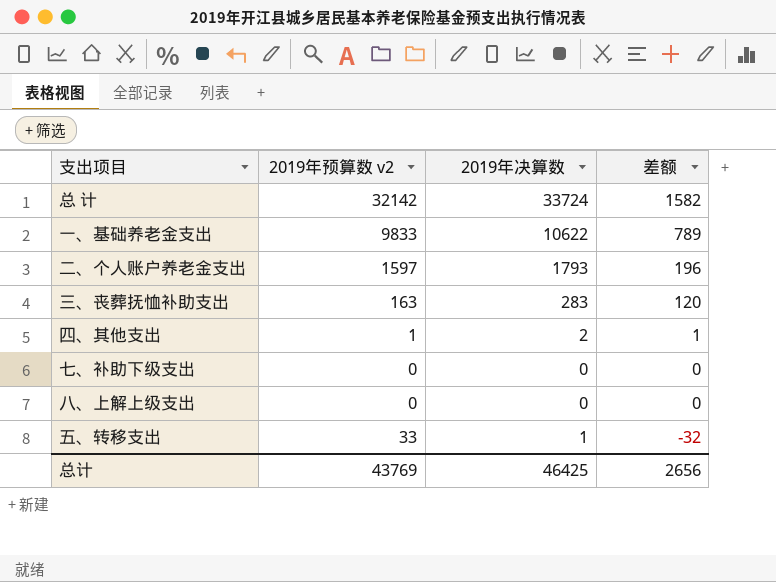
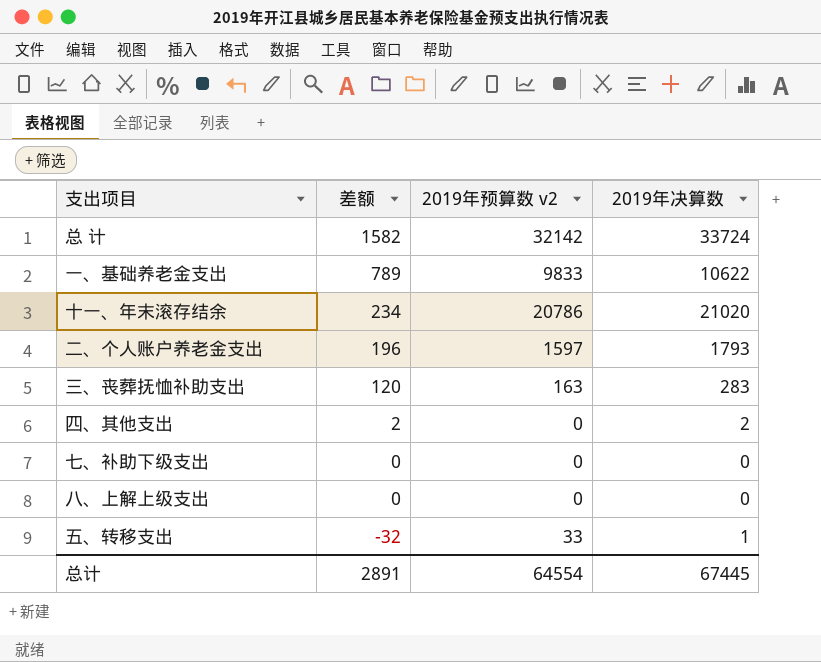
column 差额 | position: 4 -> 2
row 十一、年末滚存结余: none -> 234 | 20786 | 21020
四、其他支出 | 差额: 1 -> 2
四、其他支出 | 2019年预算数 v2: 1 -> 0
总计 | 差额: 2656 -> 2891
总计 | 2019年预算数 v2: 43769 -> 64554
总计 | 2019年决算数: 46425 -> 67445

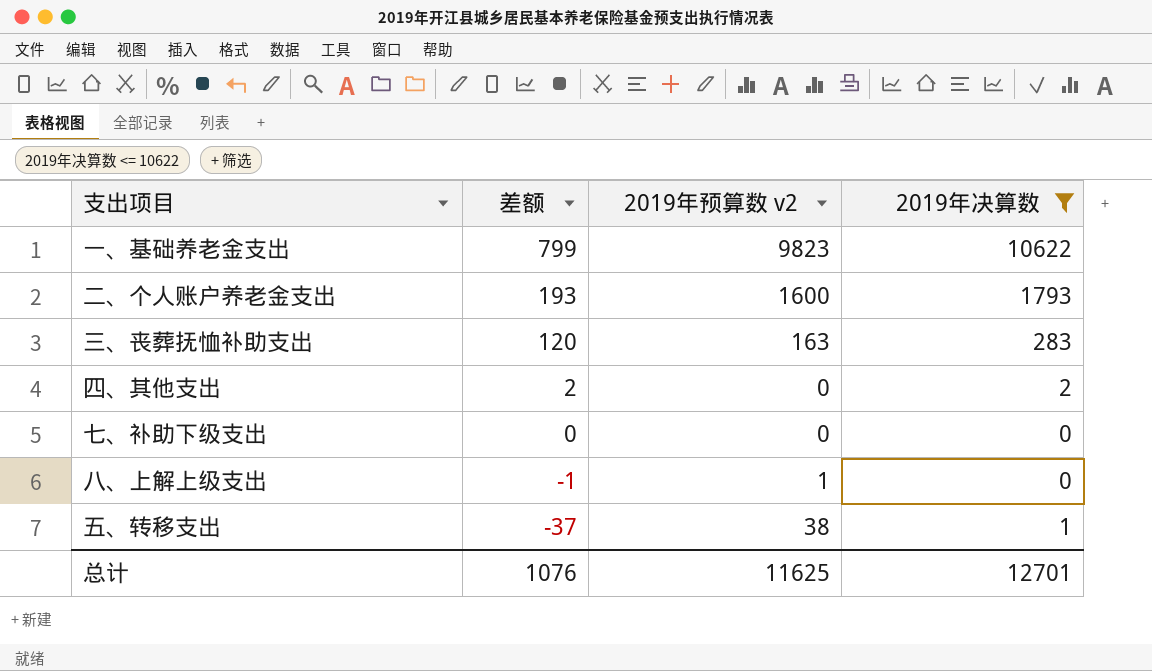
filter: none -> 2019年决算数 <= 10622
一、基础养老金支出 | 差额: 789 -> 799
一、基础养老金支出 | 2019年预算数 v2: 9833 -> 9823
二、个人账户养老金支出 | 差额: 196 -> 193
二、个人账户养老金支出 | 2019年预算数 v2: 1597 -> 1600
八、上解上级支出 | 差额: 0 -> -1
八、上解上级支出 | 2019年预算数 v2: 0 -> 1
五、转移支出 | 差额: -32 -> -37
五、转移支出 | 2019年预算数 v2: 33 -> 38
总计 | 差额: 2891 -> 1076
总计 | 2019年预算数 v2: 64554 -> 11625
总计 | 2019年决算数: 67445 -> 12701

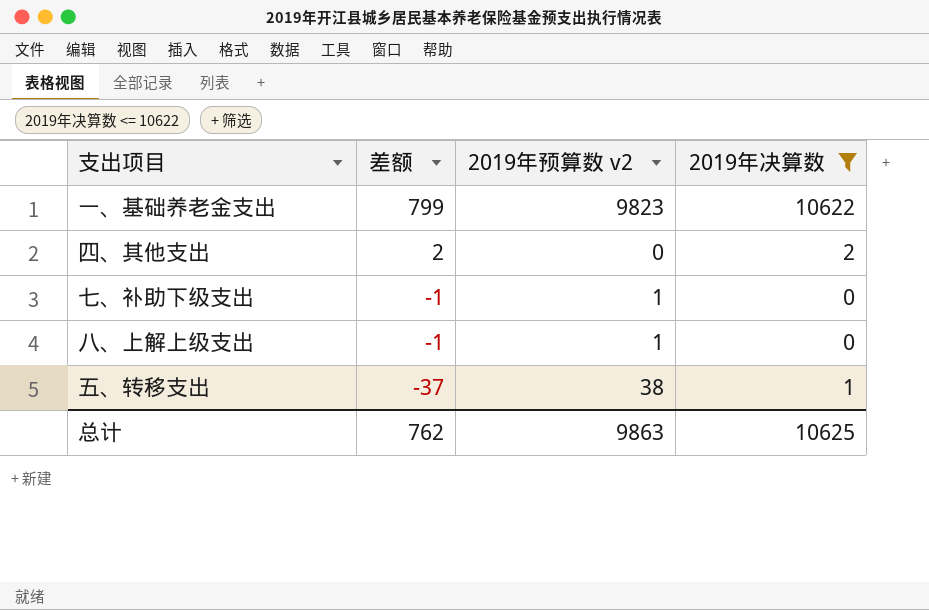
row 二、个人账户养老金支出: 193 | 1600 | 1793 -> none
row 三、丧葬抚恤补助支出: 120 | 163 | 283 -> none
七、补助下级支出 | 差额: 0 -> -1
七、补助下级支出 | 2019年预算数 v2: 0 -> 1
总计 | 差额: 1076 -> 762
总计 | 2019年预算数 v2: 11625 -> 9863
总计 | 2019年决算数: 12701 -> 10625

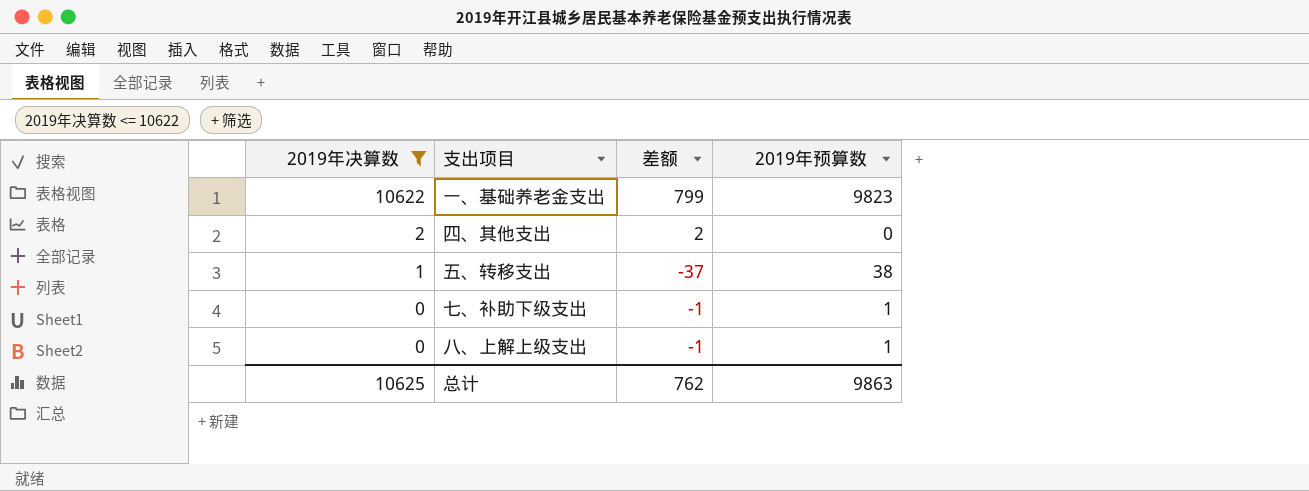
row order: 差额 descending -> 2019年决算数 descending
column 2019年决算数 | position: 4 -> 1
column name: 2019年预算数 v2 -> 2019年预算数

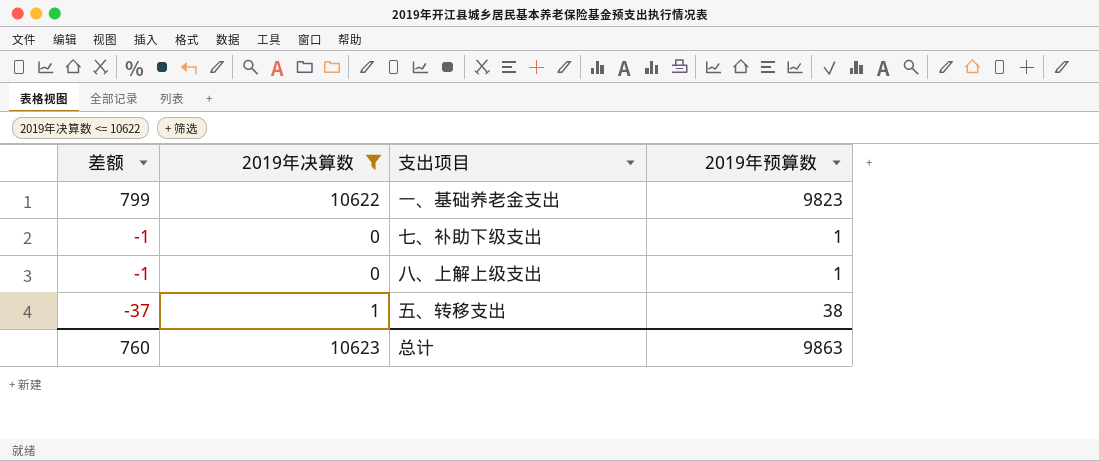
row order: 2019年决算数 descending -> 差额 descending
column 差额 | position: 3 -> 1
row 四、其他支出: 2 | 2 | 0 -> none
总计 | 差额: 762 -> 760
总计 | 2019年决算数: 10625 -> 10623

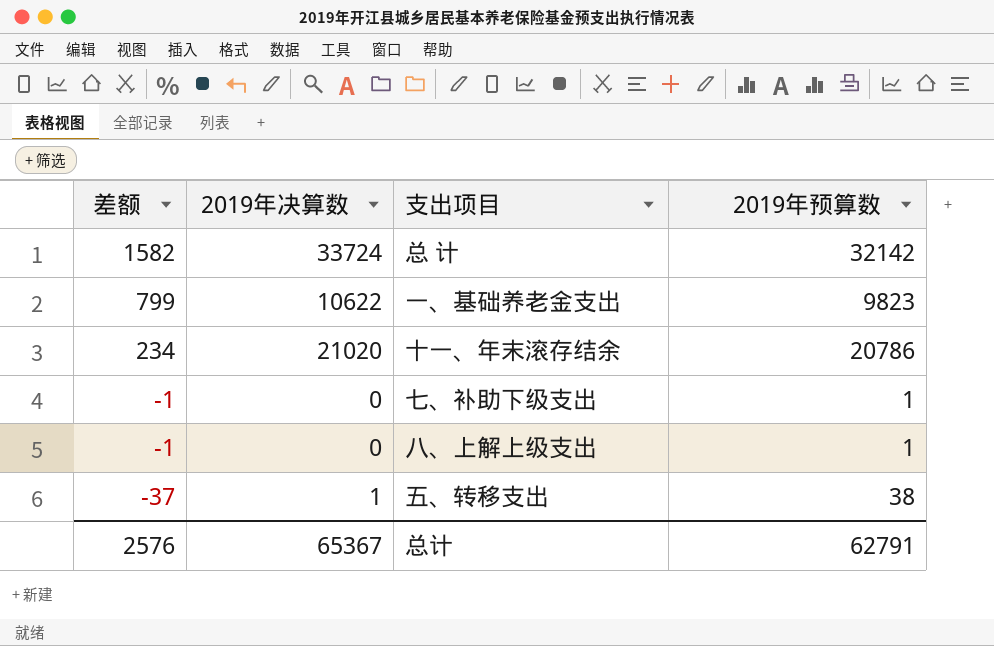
filter: 2019年决算数 <= 10622 -> none
总计 | 差额: 760 -> 2576
总计 | 2019年决算数: 10623 -> 65367
总计 | 2019年预算数: 9863 -> 62791

